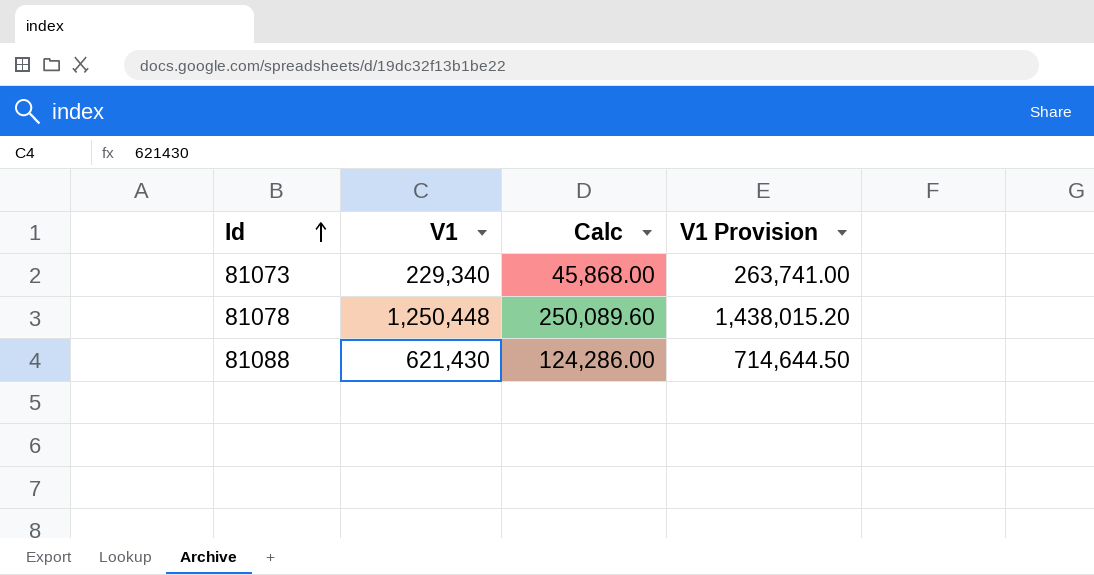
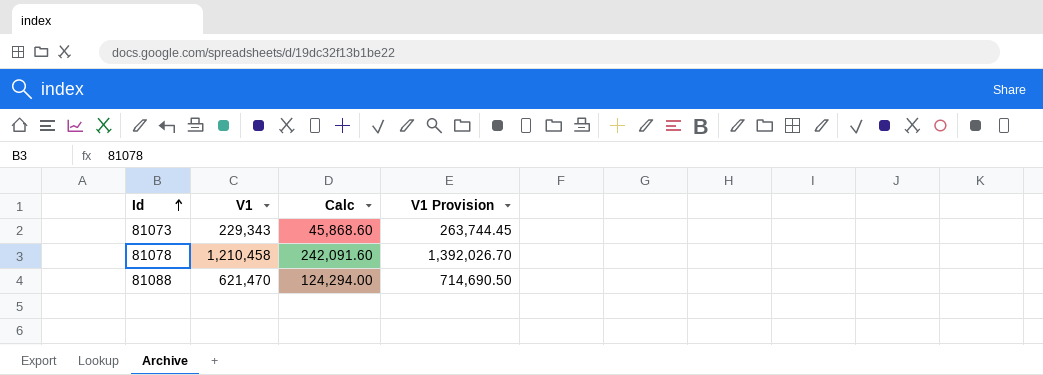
81073 | V1: 229,340 -> 229,343
81073 | Calc: 45,868.00 -> 45,868.60
81073 | V1 Provision: 263,741.00 -> 263,744.45
81078 | V1: 1,250,448 -> 1,210,458
81078 | Calc: 250,089.60 -> 242,091.60
81078 | V1 Provision: 1,438,015.20 -> 1,392,026.70
81088 | V1: 621,430 -> 621,470
81088 | Calc: 124,286.00 -> 124,294.00
81088 | V1 Provision: 714,644.50 -> 714,690.50

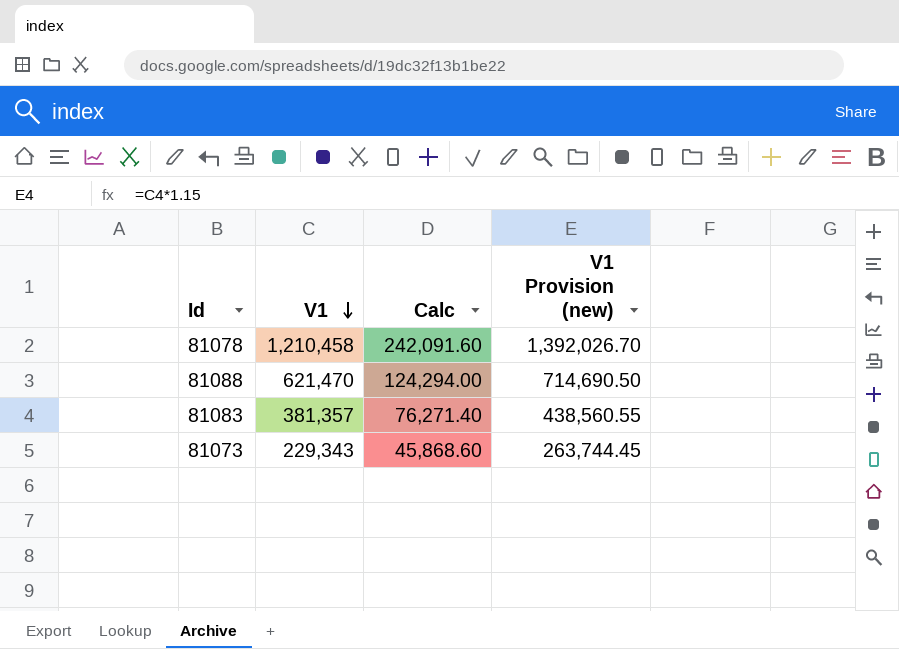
row order: Id ascending -> V1 descending
column name: V1 Provision -> V1 Provision (new)
row 81083: none -> 381,357 | 76,271.40 | 438,560.55

